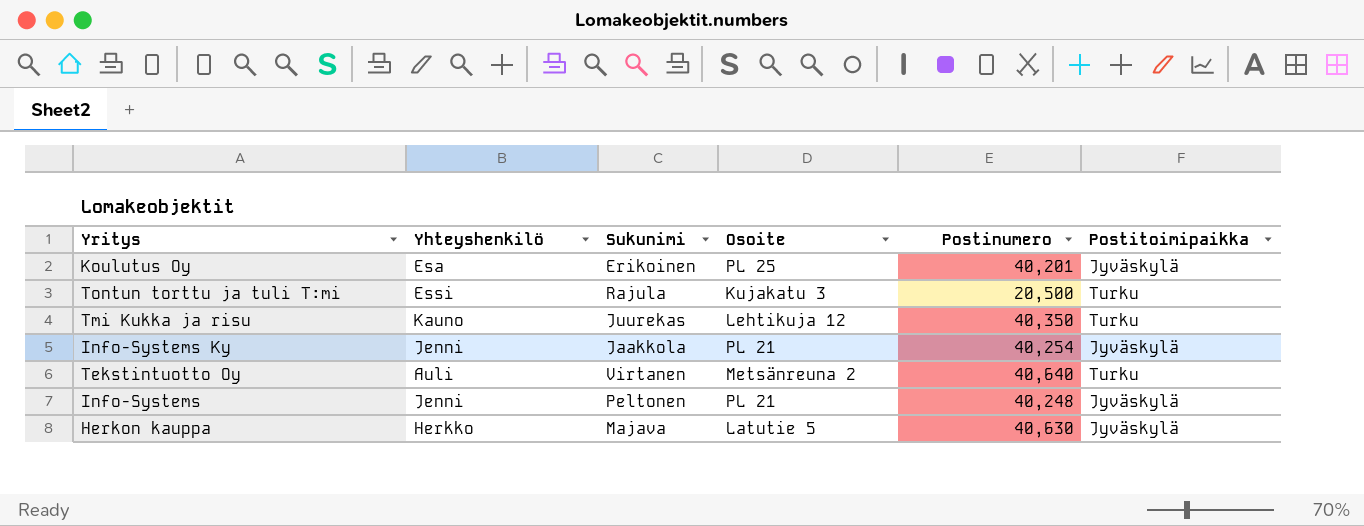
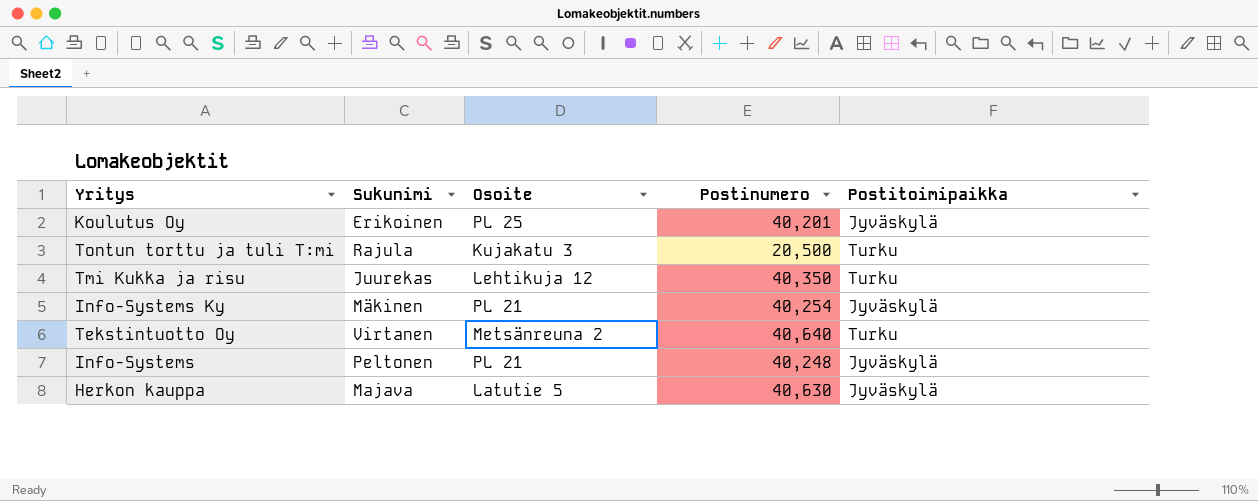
column Yhteyshenkilö | position: 2 -> none
Info-Systems Ky | Sukunimi: Jaakkola -> Mäkinen

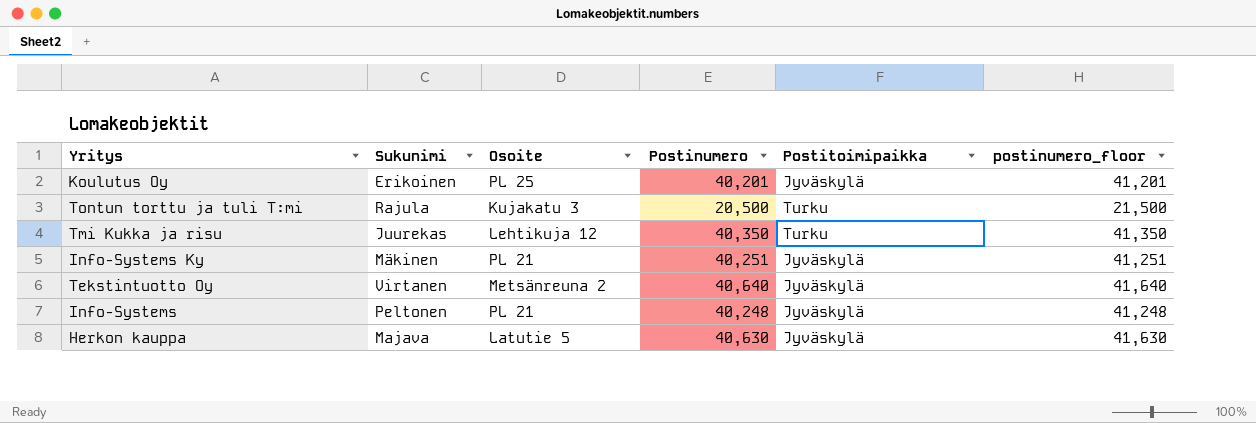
column postinumero_floor | formula: none -> [Postinumero] + 1000
Info-Systems Ky | Postinumero: 40,254 -> 40,251
Tekstintuotto Oy | Postitoimipaikka: Turku -> Jyväskylä

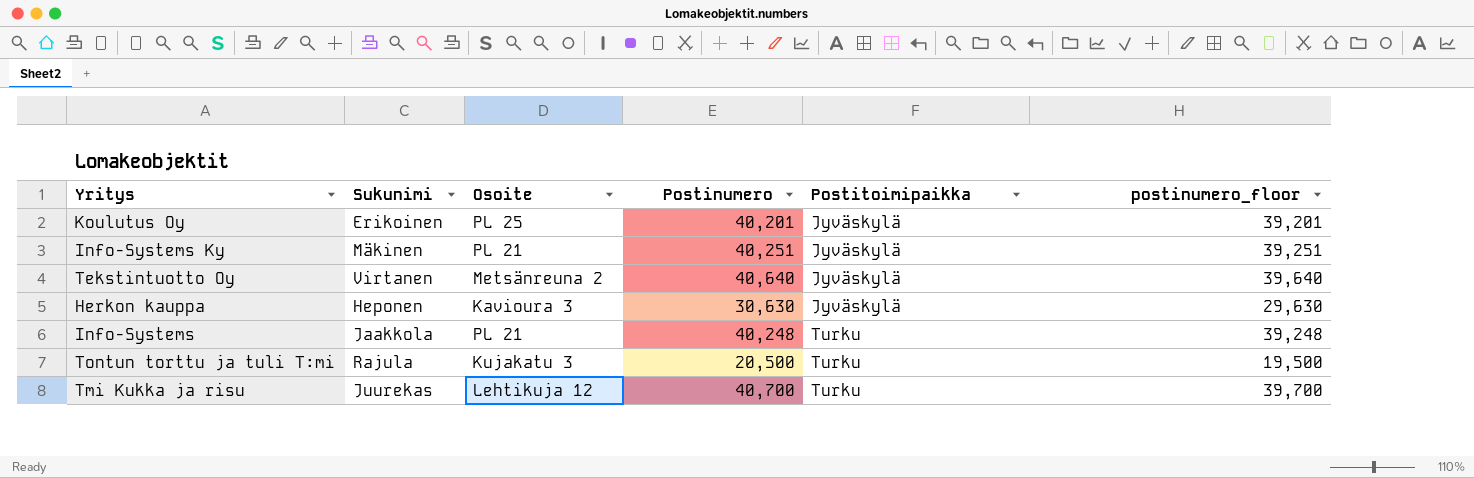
row order: none -> Postitoimipaikka ascending
column postinumero_floor | formula: [Postinumero] + 1000 -> [Postinumero] - 1000
Herkon kauppa | Sukunimi: Majava -> Heponen
Herkon kauppa | Osoite: Latutie 5 -> Kavioura 3
Herkon kauppa | Postinumero: 40,630 -> 30,630
Info-Systems | Sukunimi: Peltonen -> Jaakkola
Info-Systems | Postitoimipaikka: Jyväskylä -> Turku
Tmi Kukka ja risu | Postinumero: 40,350 -> 40,700

